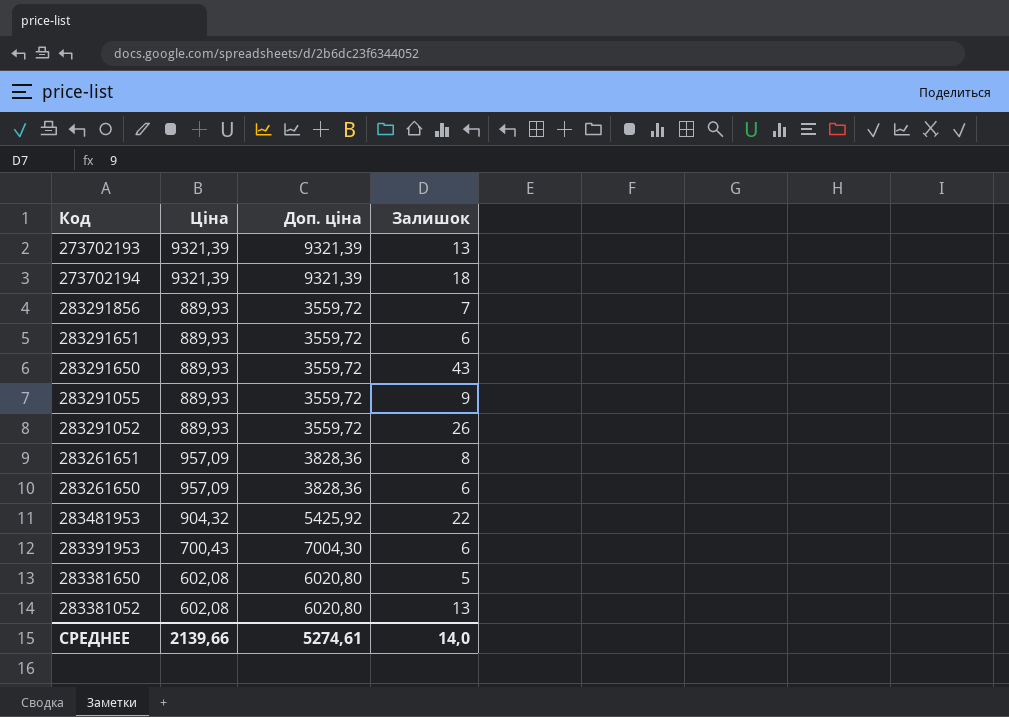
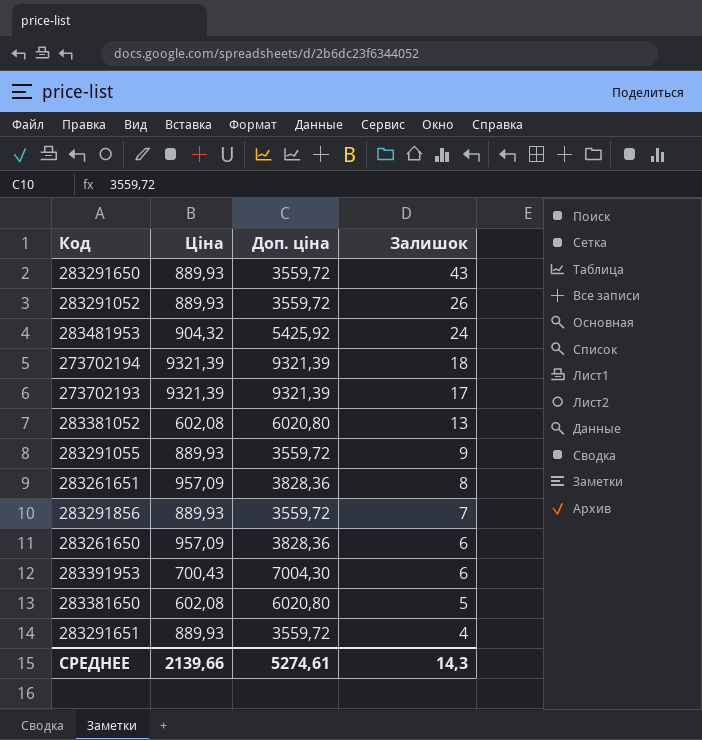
row order: none -> Залишок descending
283481953 | Залишок: 22 -> 24
273702193 | Залишок: 13 -> 17
283291651 | Залишок: 6 -> 4
СРЕДНЕЕ | Залишок: 14,0 -> 14,3

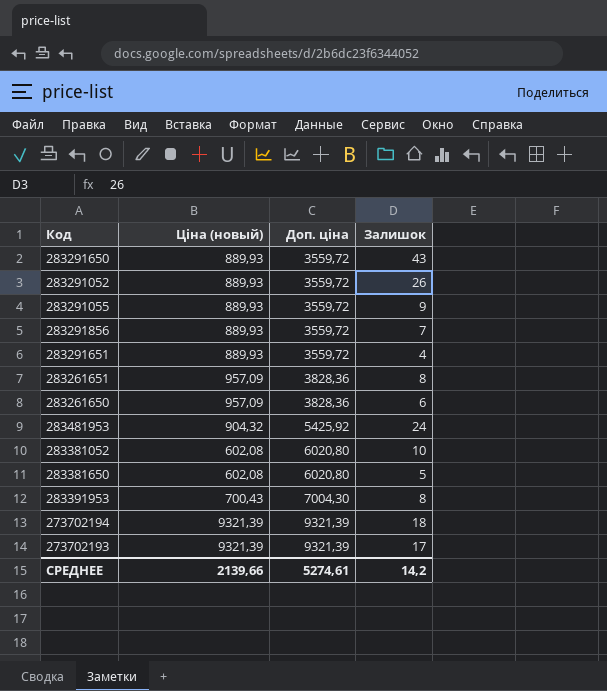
row order: Залишок descending -> Доп. ціна ascending
column name: Ціна -> Ціна (новый)
283381052 | Залишок: 13 -> 10
283391953 | Залишок: 6 -> 8
СРЕДНЕЕ | Залишок: 14,3 -> 14,2

